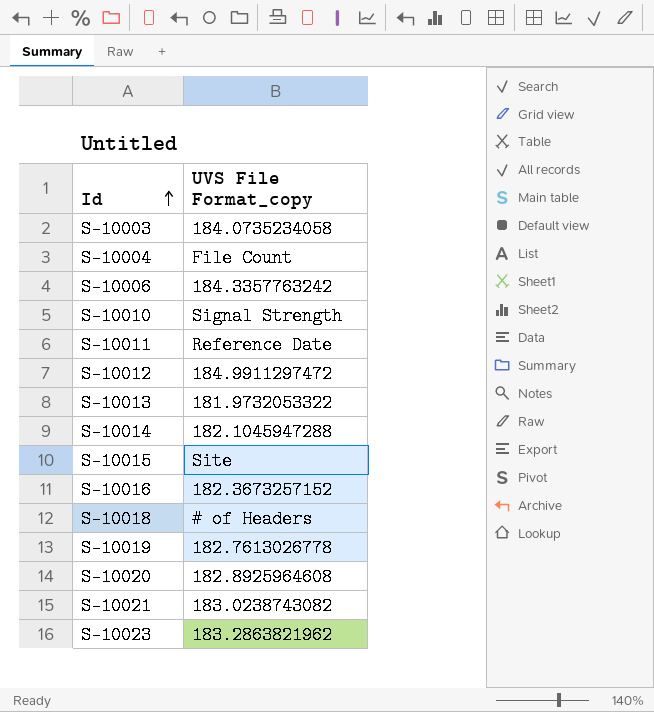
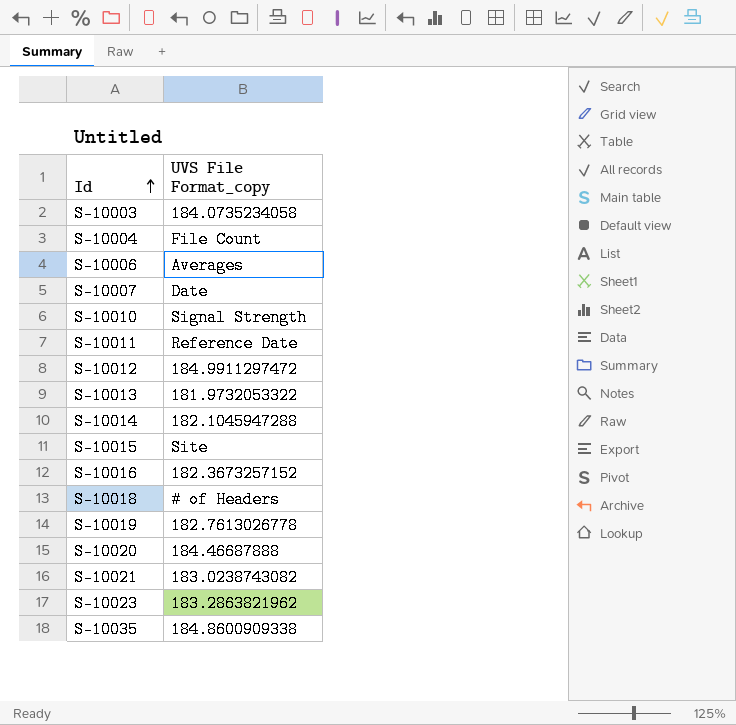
S-10006 | UVS File Format_copy: 184.3357763242 -> Averages
row S-10007: none -> Date
S-10020 | UVS File Format_copy: 182.8925964608 -> 184.46687888
row S-10035: none -> 184.8600909338

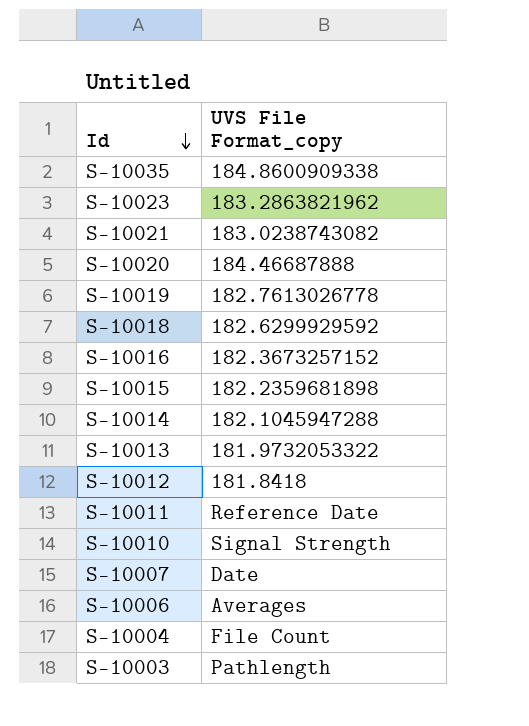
row order: Id ascending -> Id descending
S-10018 | UVS File Format_copy: # of Headers -> 182.6299929592
S-10015 | UVS File Format_copy: Site -> 182.2359681898
S-10012 | UVS File Format_copy: 184.9911297472 -> 181.8418
S-10003 | UVS File Format_copy: 184.0735234058 -> Pathlength

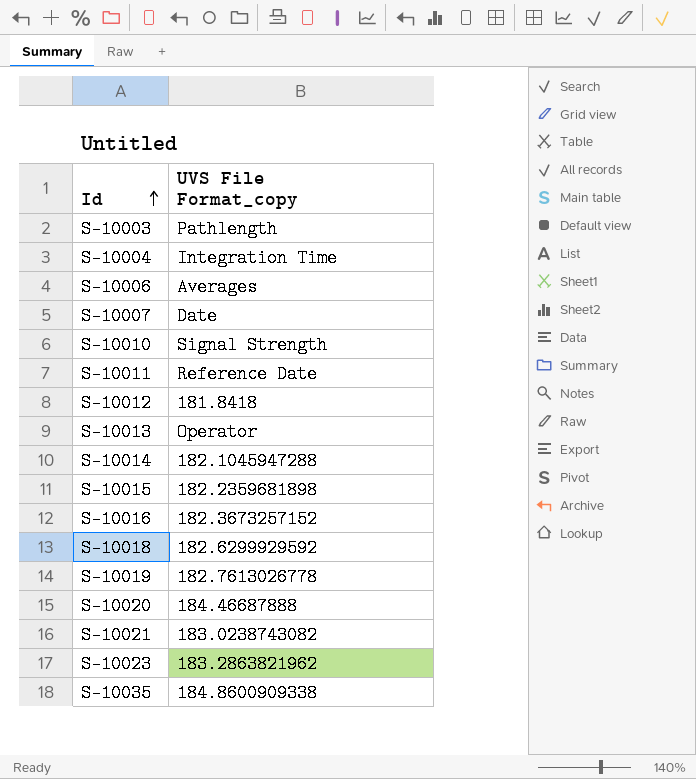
row order: Id descending -> Id ascending
S-10004 | UVS File Format_copy: File Count -> Integration Time
S-10013 | UVS File Format_copy: 181.9732053322 -> Operator

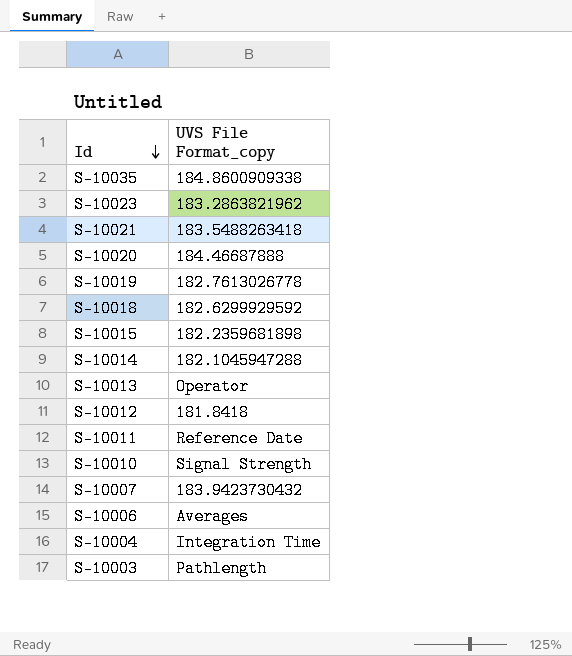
row order: Id ascending -> Id descending
row S-10016: 182.3673257152 -> none
S-10021 | UVS File Format_copy: 183.0238743082 -> 183.5488263418
S-10007 | UVS File Format_copy: Date -> 183.9423730432

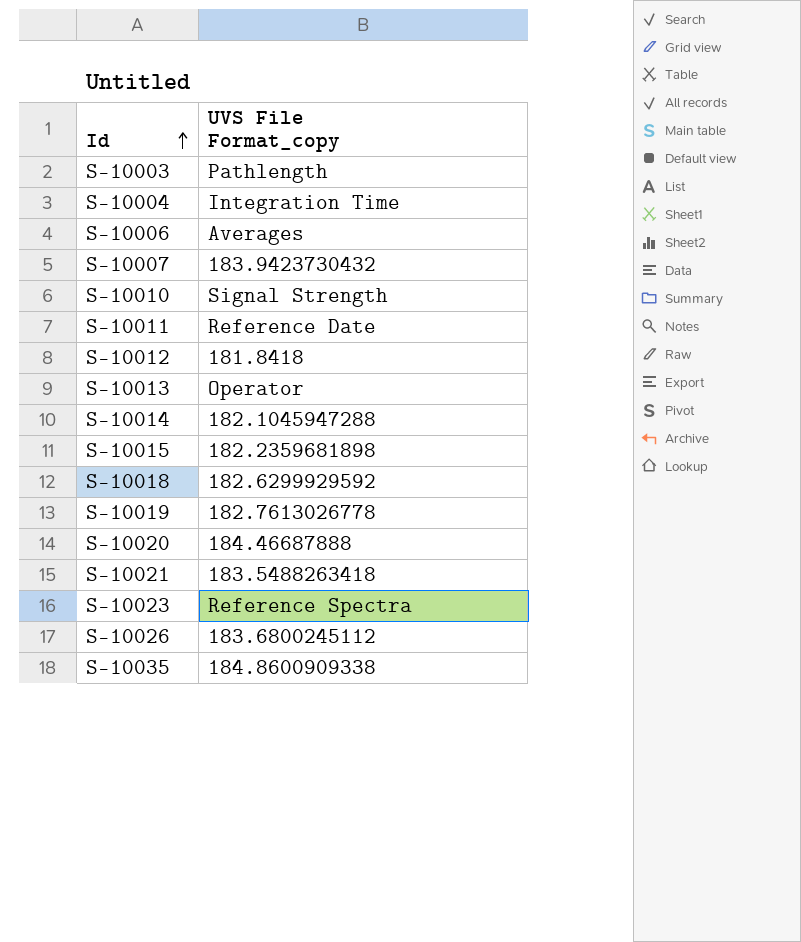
row order: Id descending -> Id ascending
S-10023 | UVS File Format_copy: 183.2863821962 -> Reference Spectra
row S-10026: none -> 183.6800245112

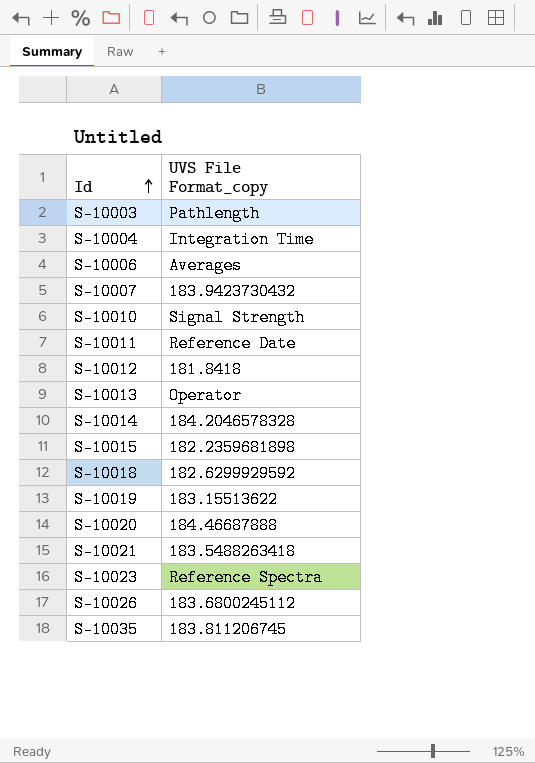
S-10014 | UVS File Format_copy: 182.1045947288 -> 184.2046578328
S-10019 | UVS File Format_copy: 182.7613026778 -> 183.15513622
S-10035 | UVS File Format_copy: 184.8600909338 -> 183.811206745

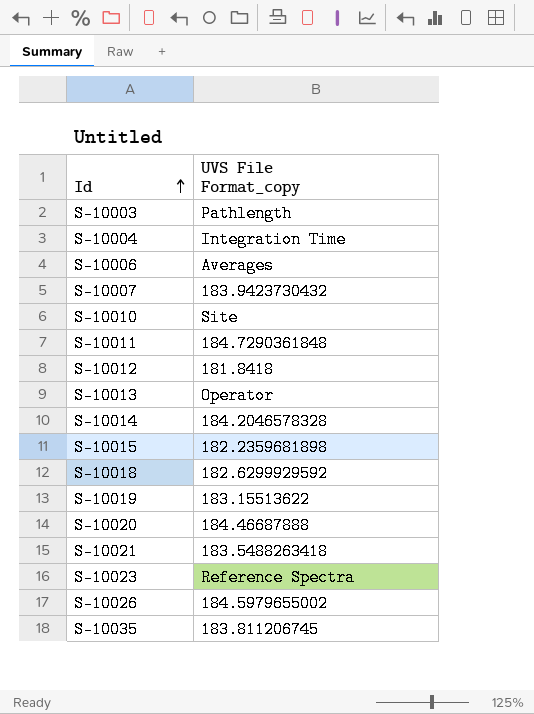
S-10010 | UVS File Format_copy: Signal Strength -> Site
S-10011 | UVS File Format_copy: Reference Date -> 184.7290361848
S-10026 | UVS File Format_copy: 183.6800245112 -> 184.5979655002

